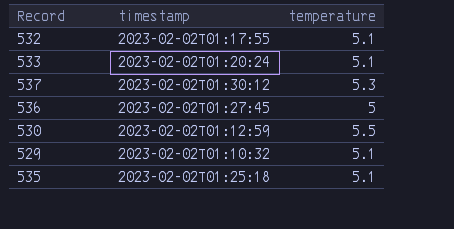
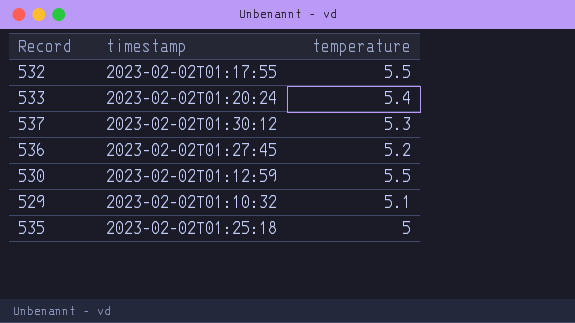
532 | temperature: 5.1 -> 5.5
533 | temperature: 5.1 -> 5.4
536 | temperature: 5 -> 5.2
535 | temperature: 5.1 -> 5

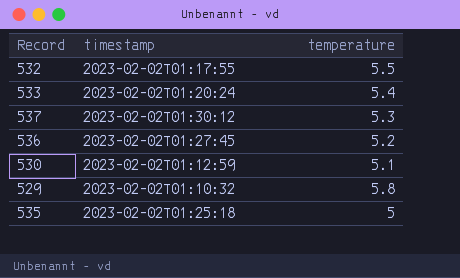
530 | temperature: 5.5 -> 5.1
529 | temperature: 5.1 -> 5.8

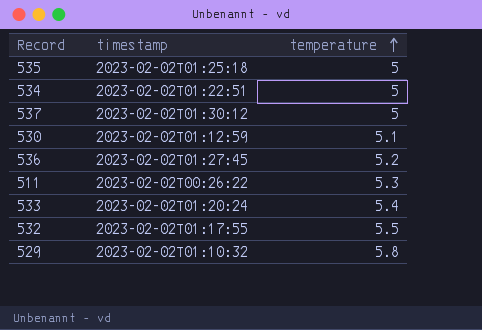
row order: none -> temperature ascending
row 534: none -> 2023-02-02T01:22:51 | 5
537 | temperature: 5.3 -> 5
row 511: none -> 2023-02-02T00:26:22 | 5.3

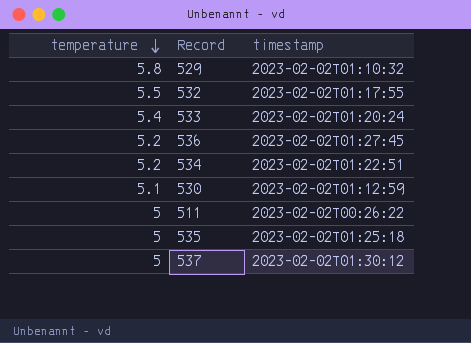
row order: temperature ascending -> temperature descending
column temperature | position: 3 -> 1
534 | temperature: 5 -> 5.2
511 | temperature: 5.3 -> 5

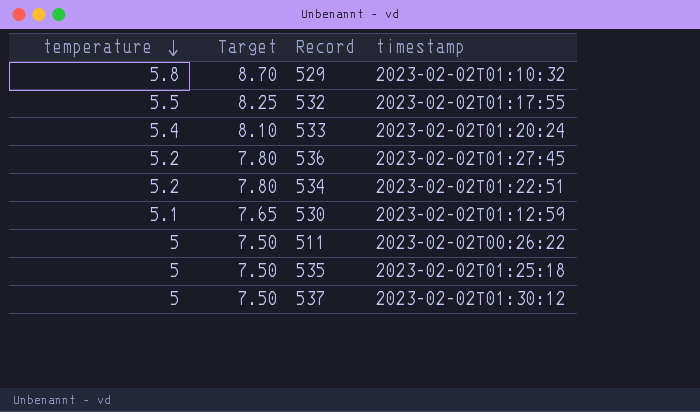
column Target | formula: none -> [temperature] * 1.5

